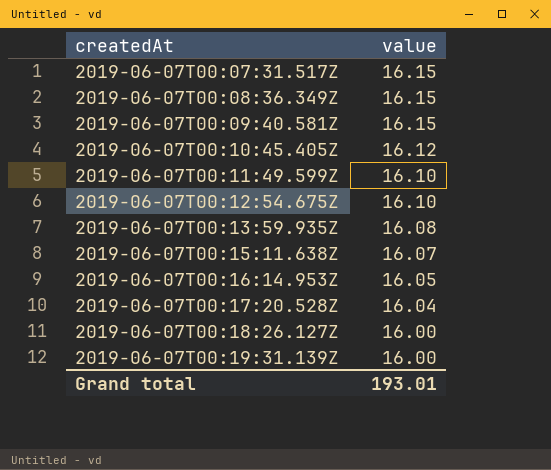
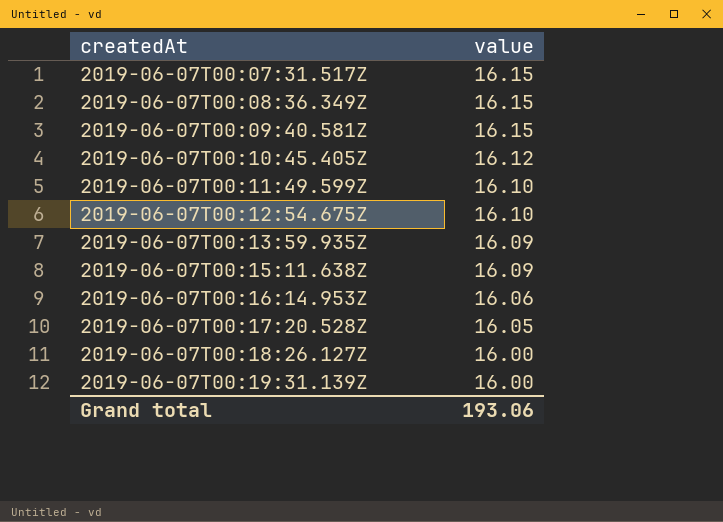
2019-06-07T00:13:59.935Z | value: 16.08 -> 16.09
2019-06-07T00:15:11.638Z | value: 16.07 -> 16.09
2019-06-07T00:16:14.953Z | value: 16.05 -> 16.06
2019-06-07T00:17:20.528Z | value: 16.04 -> 16.05
Grand total | value: 193.01 -> 193.06

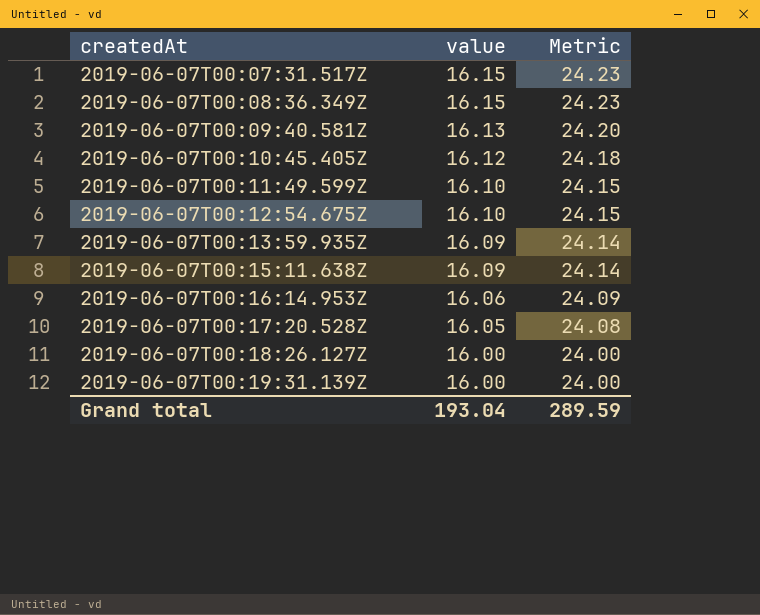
column Metric | formula: none -> [value] * 1.5
2019-06-07T00:09:40.581Z | value: 16.15 -> 16.13
Grand total | value: 193.06 -> 193.04

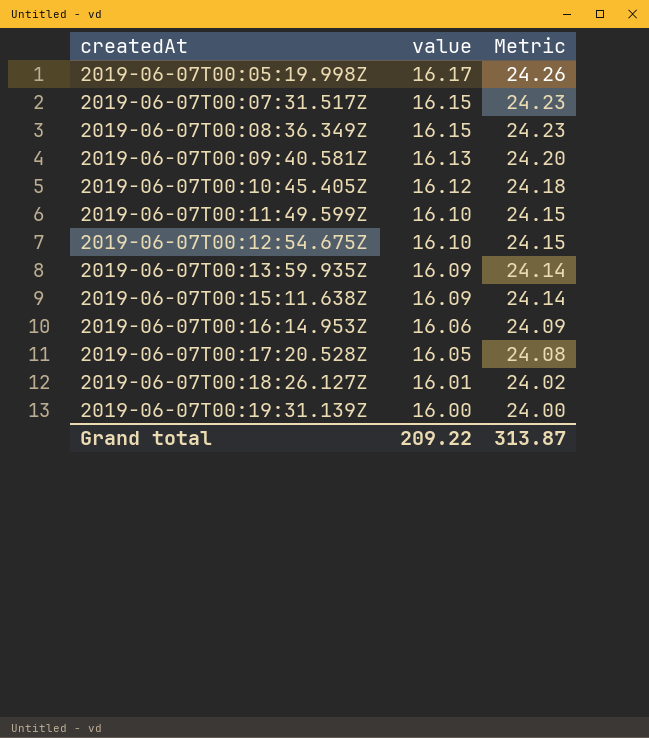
row 2019-06-07T00:05:19.998Z: none -> 16.17 | 24.26
2019-06-07T00:18:26.127Z | value: 16.00 -> 16.01
2019-06-07T00:18:26.127Z | Metric: 24.00 -> 24.02
Grand total | value: 193.04 -> 209.22
Grand total | Metric: 289.59 -> 313.87

